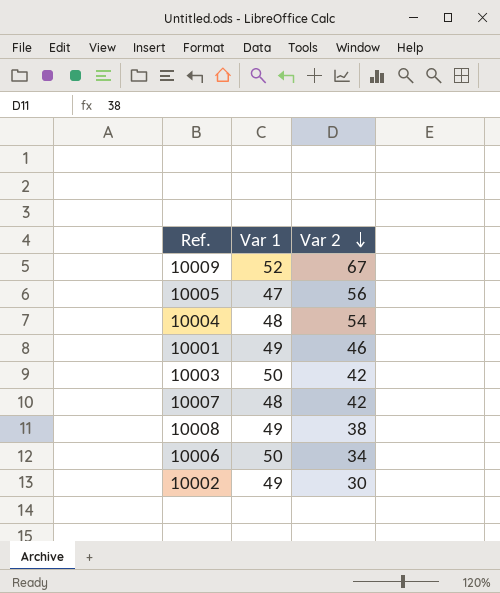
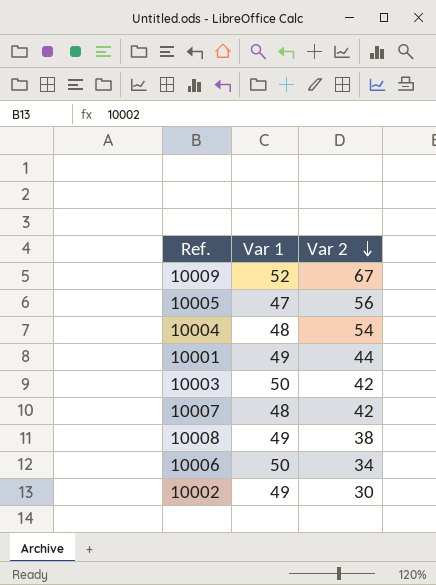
10001 | Var 2: 46 -> 44

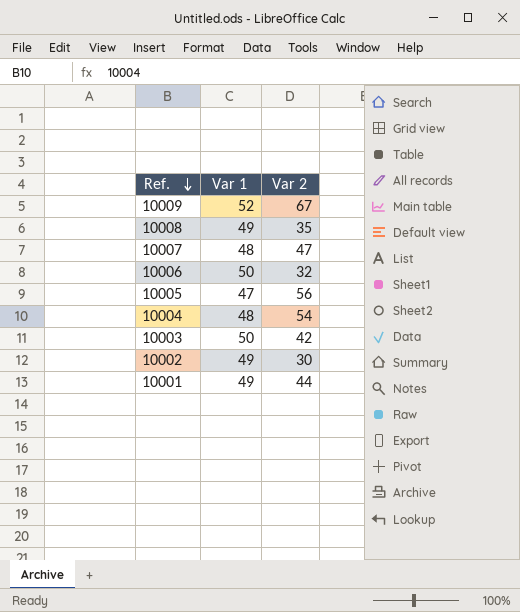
row order: Var 2 descending -> Ref. descending
10008 | Var 2: 38 -> 35
10007 | Var 2: 42 -> 47
10006 | Var 2: 34 -> 32

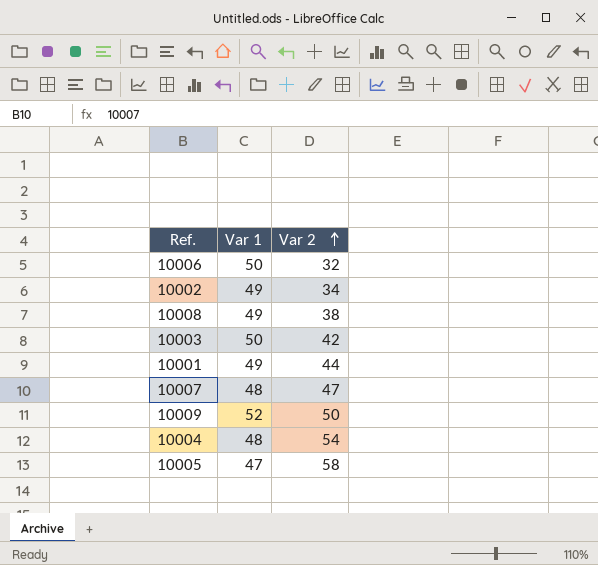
row order: Ref. descending -> Var 2 ascending
10002 | Var 2: 30 -> 34
10008 | Var 2: 35 -> 38
10009 | Var 2: 67 -> 50
10005 | Var 2: 56 -> 58

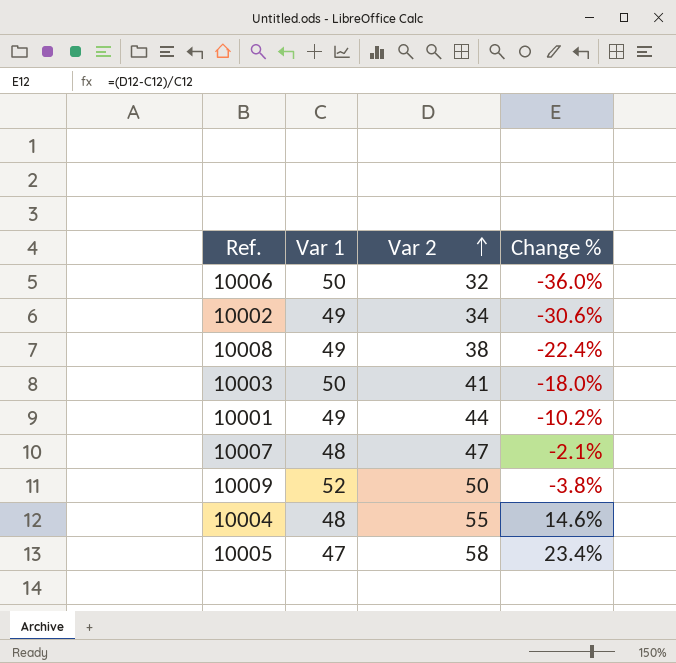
column Change % | formula: none -> ([Var 2] - [Var 1]) / [Var 1]
10003 | Var 2: 42 -> 41
10004 | Var 2: 54 -> 55

